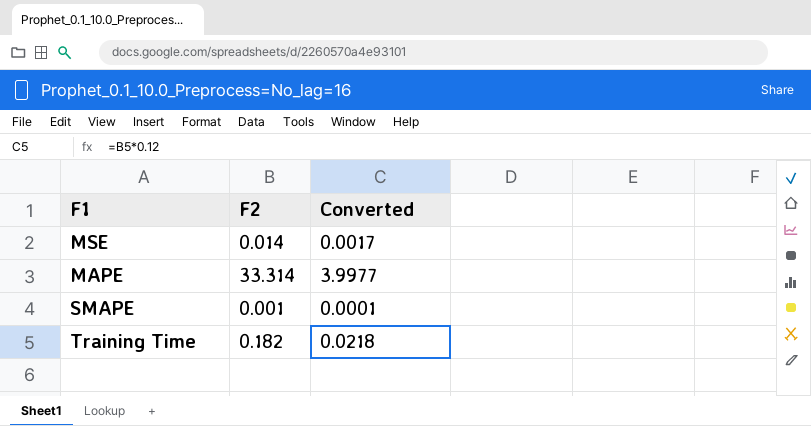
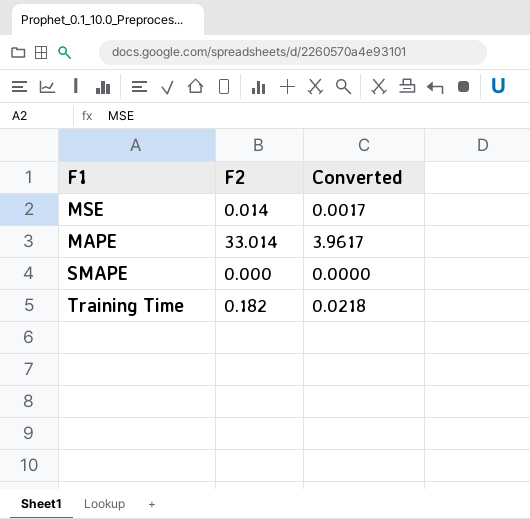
MAPE | F2: 33.314 -> 33.014
MAPE | Converted: 3.9977 -> 3.9617
SMAPE | F2: 0.001 -> 0.000
SMAPE | Converted: 0.0001 -> 0.0000

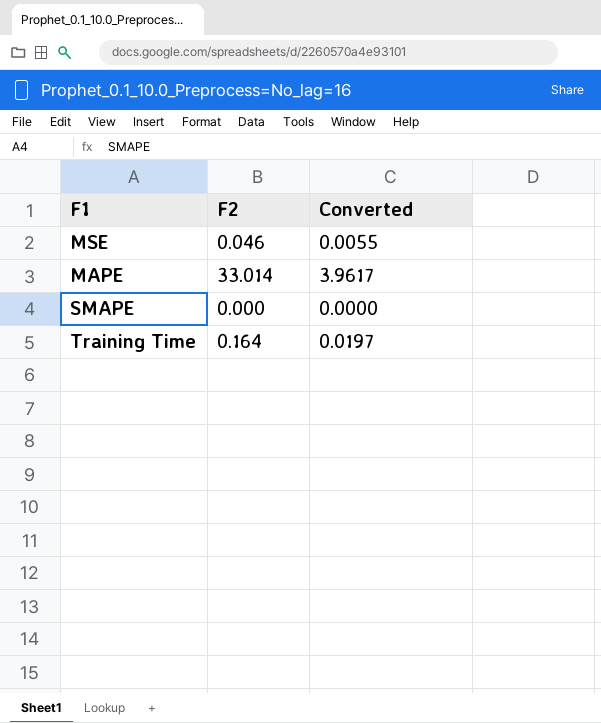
MSE | F2: 0.014 -> 0.046
MSE | Converted: 0.0017 -> 0.0055
Training Time | F2: 0.182 -> 0.164
Training Time | Converted: 0.0218 -> 0.0197

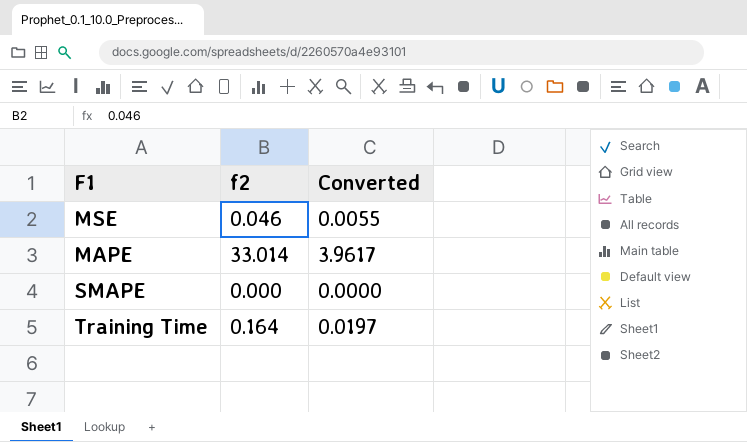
column name: F2 -> f2

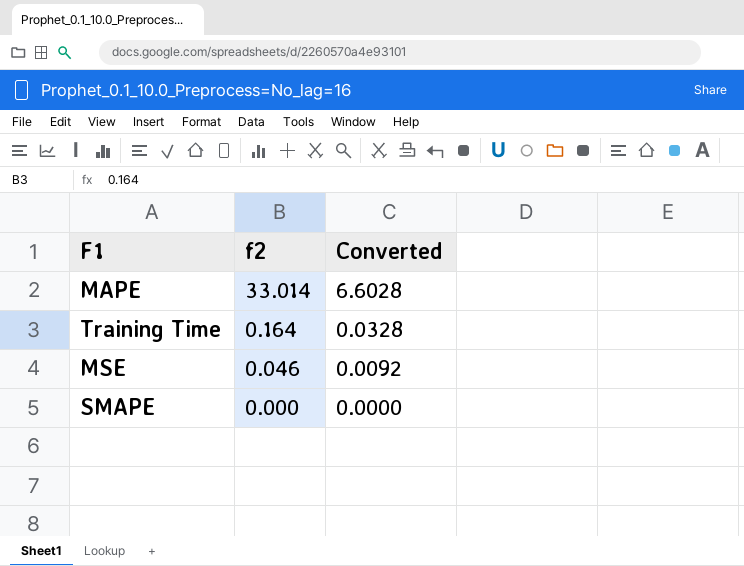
row order: none -> f2 descending
column Converted | formula: [f2] * 0.12 -> [f2] * 0.2

